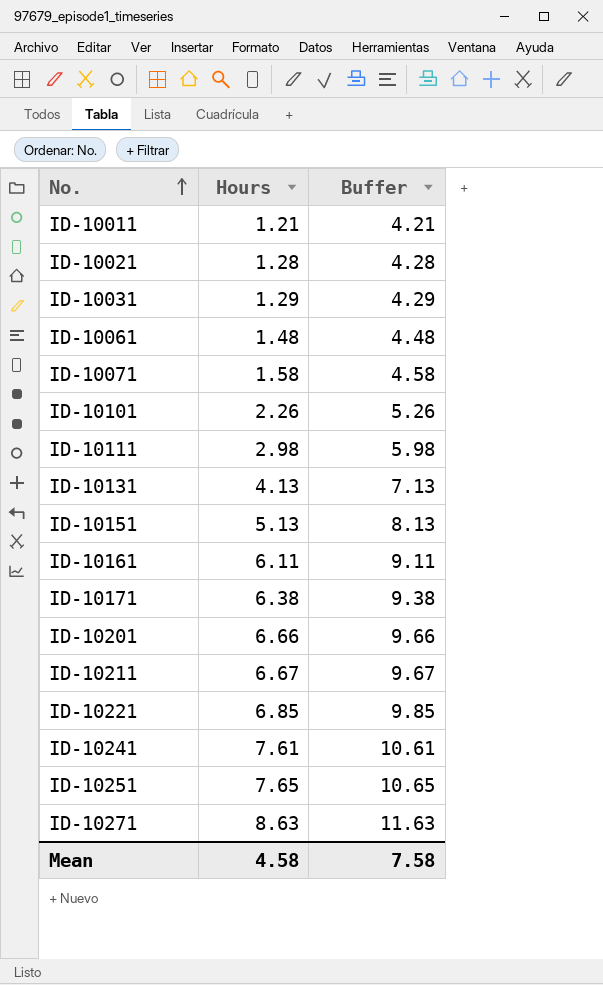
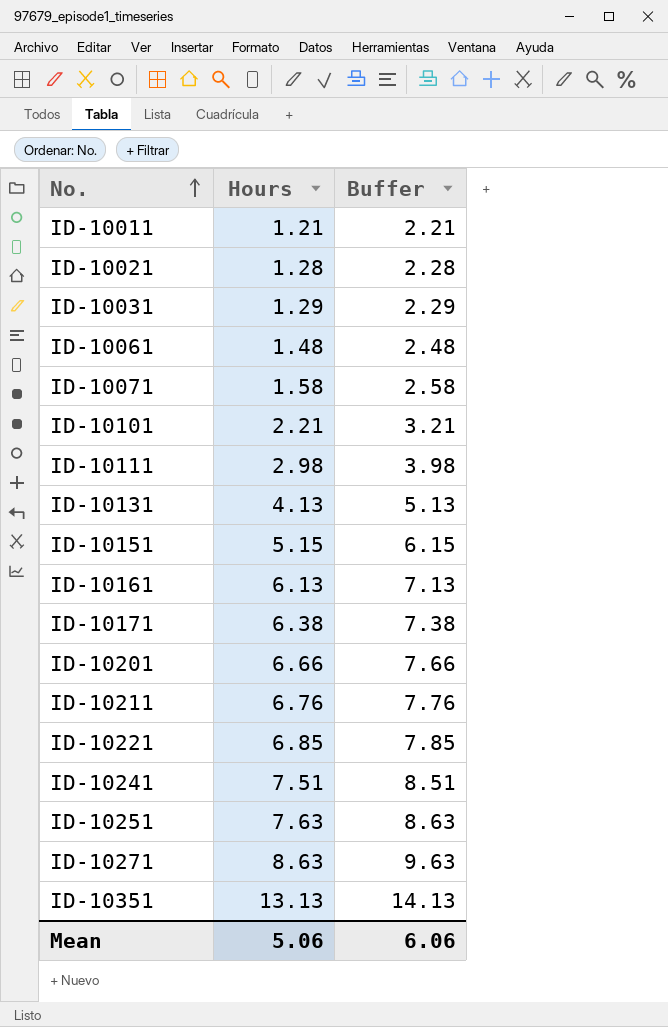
column Buffer | formula: [Hours] + 3 -> [Hours] + 1
ID-10101 | Hours: 2.26 -> 2.21
ID-10151 | Hours: 5.13 -> 5.15
ID-10161 | Hours: 6.11 -> 6.13
ID-10211 | Hours: 6.67 -> 6.76
ID-10241 | Hours: 7.61 -> 7.51
ID-10251 | Hours: 7.65 -> 7.63
row ID-10351: none -> 13.13 | 14.13
Mean | Hours: 4.58 -> 5.06
Mean | Buffer: 7.58 -> 6.06

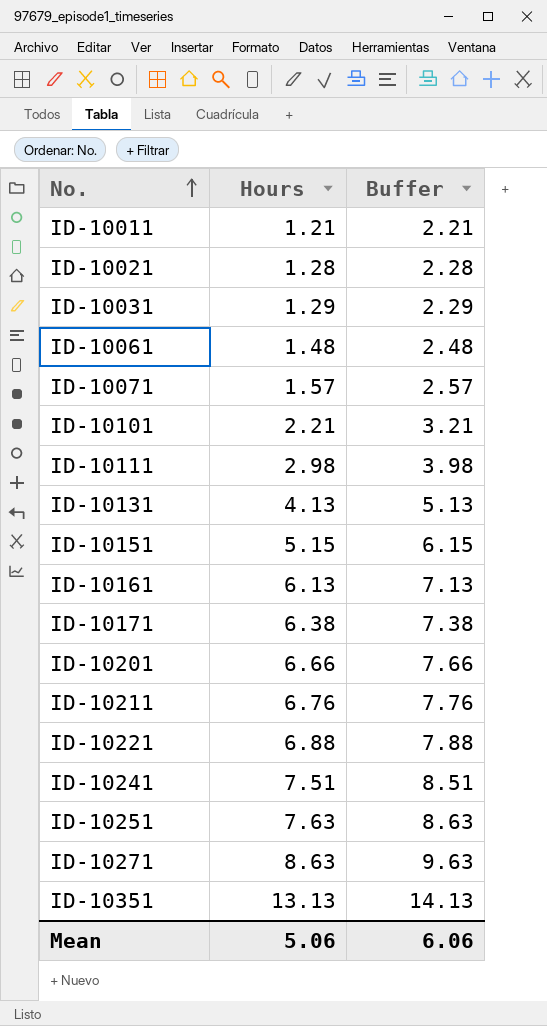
ID-10071 | Hours: 1.58 -> 1.57
ID-10071 | Buffer: 2.58 -> 2.57
ID-10221 | Hours: 6.85 -> 6.88
ID-10221 | Buffer: 7.85 -> 7.88

